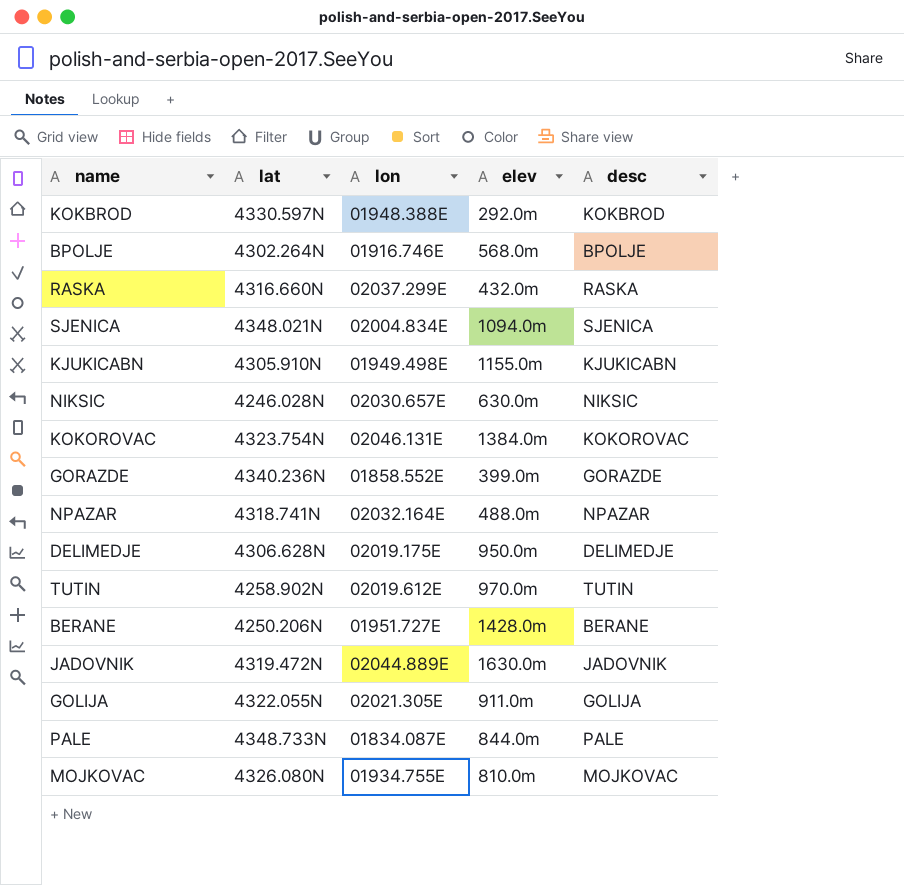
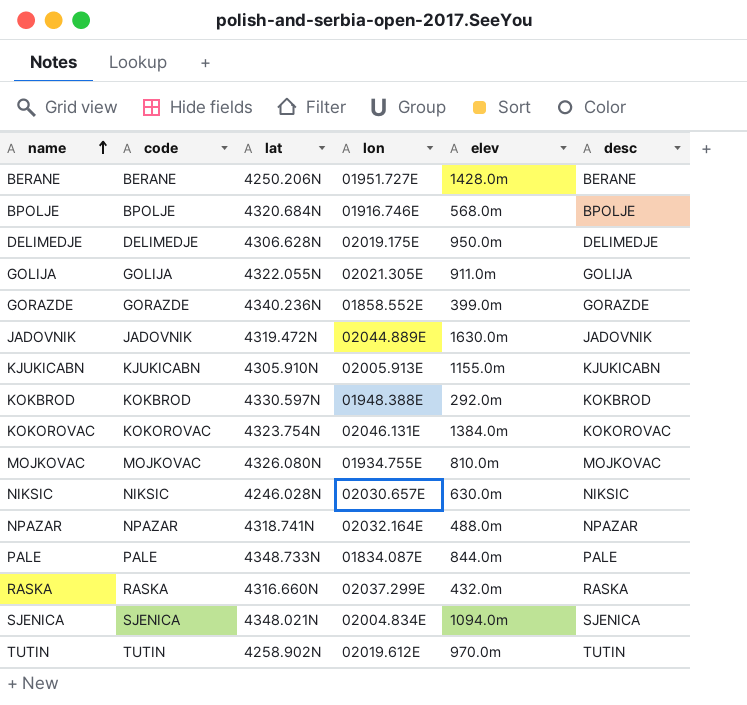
row order: none -> name ascending
column code | position: none -> 2
BPOLJE | lat: 4302.264N -> 4320.684N
KJUKICABN | lon: 01949.498E -> 02005.913E

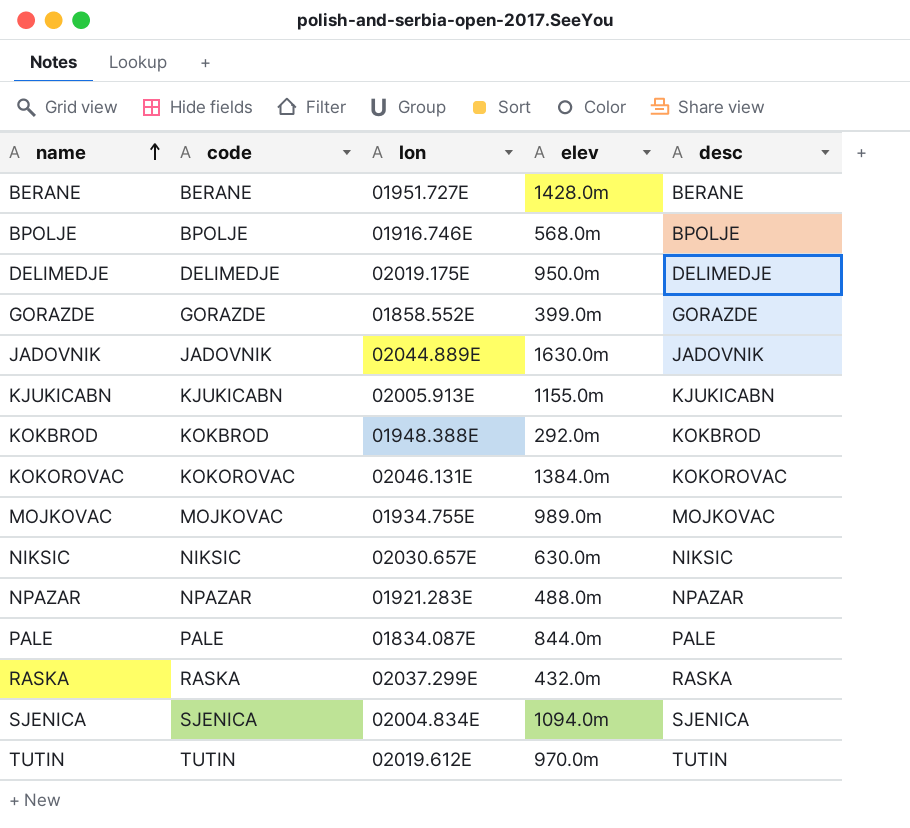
column lat | position: 3 -> none
row GOLIJA: GOLIJA | 4322.055N | 02021.305E | 911.0m | GOLIJA -> none
MOJKOVAC | elev: 810.0m -> 989.0m
NPAZAR | lon: 02032.164E -> 01921.283E

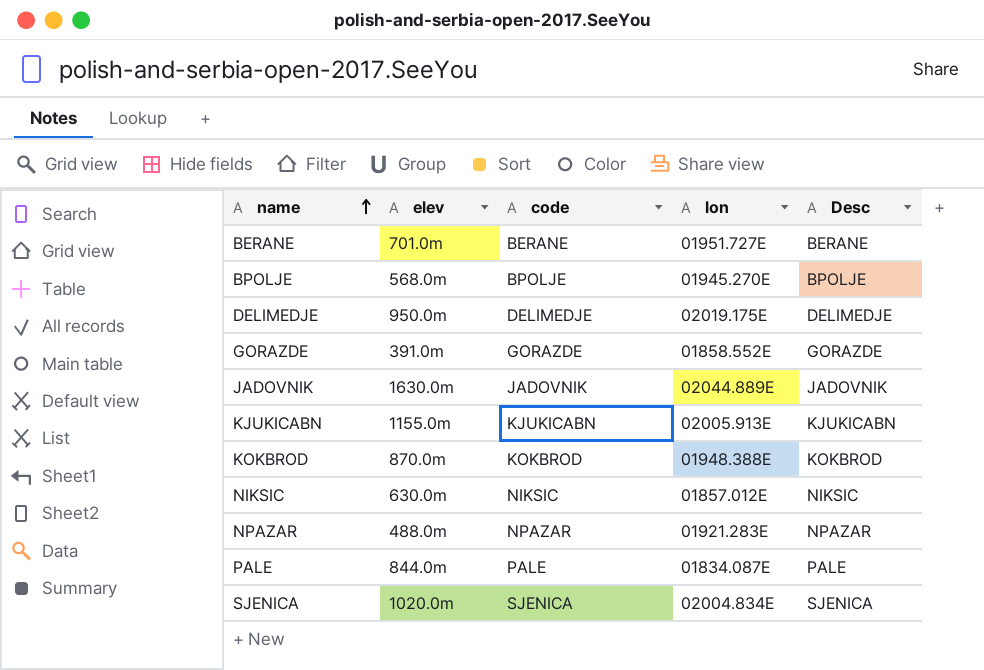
column elev | position: 4 -> 2
column name: desc -> Desc
row KOKOROVAC: KOKOROVAC | 02046.131E | 1384.0m | KOKOROVAC -> none
row MOJKOVAC: MOJKOVAC | 01934.755E | 989.0m | MOJKOVAC -> none
row RASKA: RASKA | 02037.299E | 432.0m | RASKA -> none
row TUTIN: TUTIN | 02019.612E | 970.0m | TUTIN -> none
BERANE | elev: 1428.0m -> 701.0m
BPOLJE | lon: 01916.746E -> 01945.270E
GORAZDE | elev: 399.0m -> 391.0m
KOKBROD | elev: 292.0m -> 870.0m
NIKSIC | lon: 02030.657E -> 01857.012E
SJENICA | elev: 1094.0m -> 1020.0m

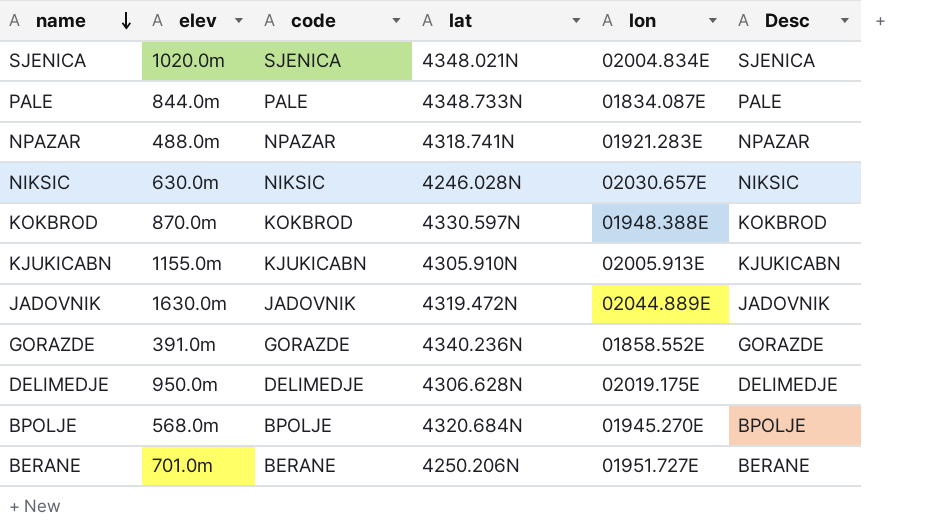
row order: name ascending -> name descending
column lat | position: none -> 4
NIKSIC | lon: 01857.012E -> 02030.657E

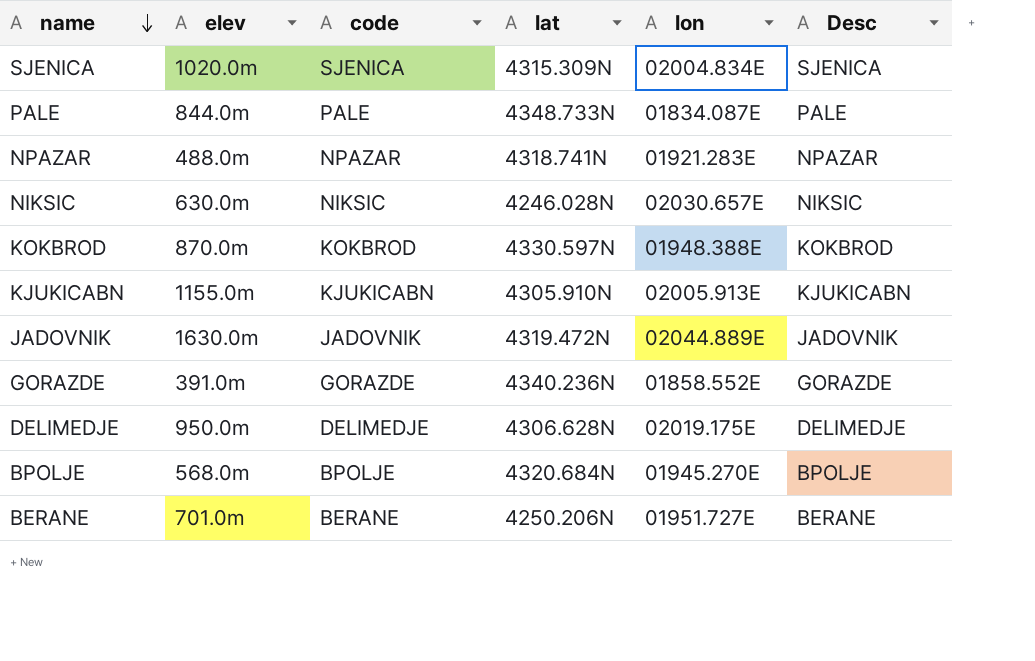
SJENICA | lat: 4348.021N -> 4315.309N

